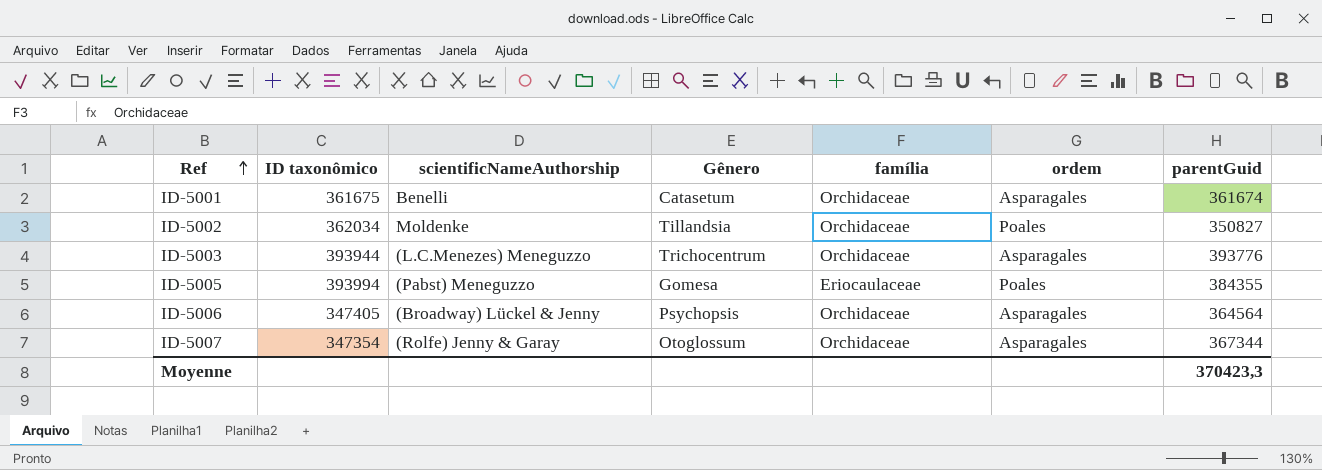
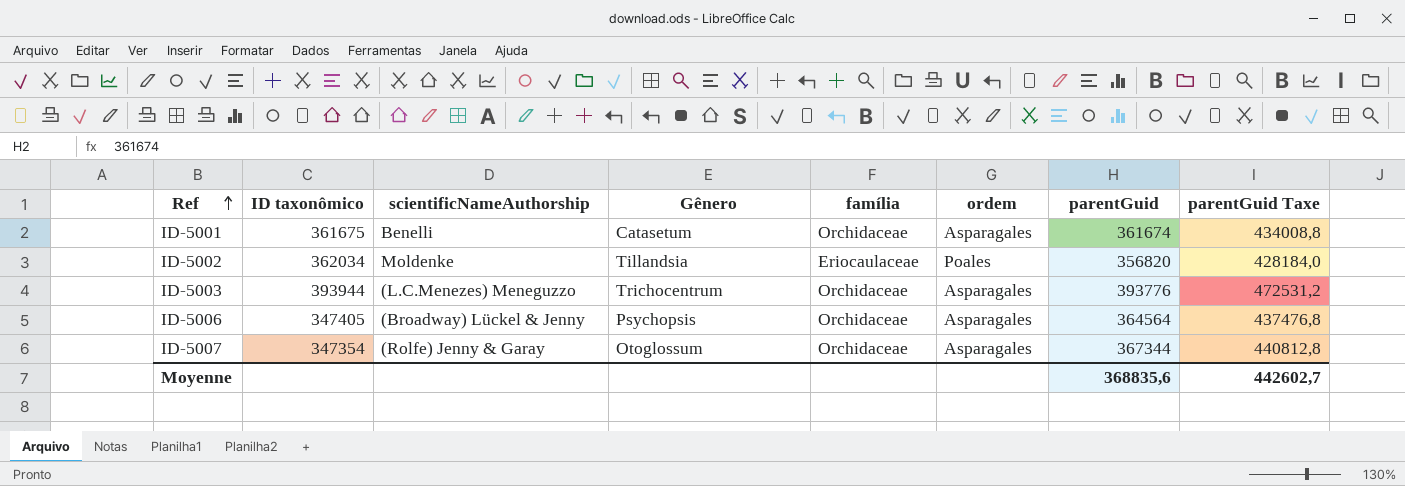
column parentGuid Taxe | formula: none -> [parentGuid] * 1,2
row ID-5005: 393994 | (Pabst) Meneguzzo | Gomesa | Eriocaulaceae | Poales | 384355 -> none
ID-5002 | família: Orchidaceae -> Eriocaulaceae
ID-5002 | parentGuid: 350827 -> 356820
Moyenne | parentGuid: 370423,3 -> 368835,6

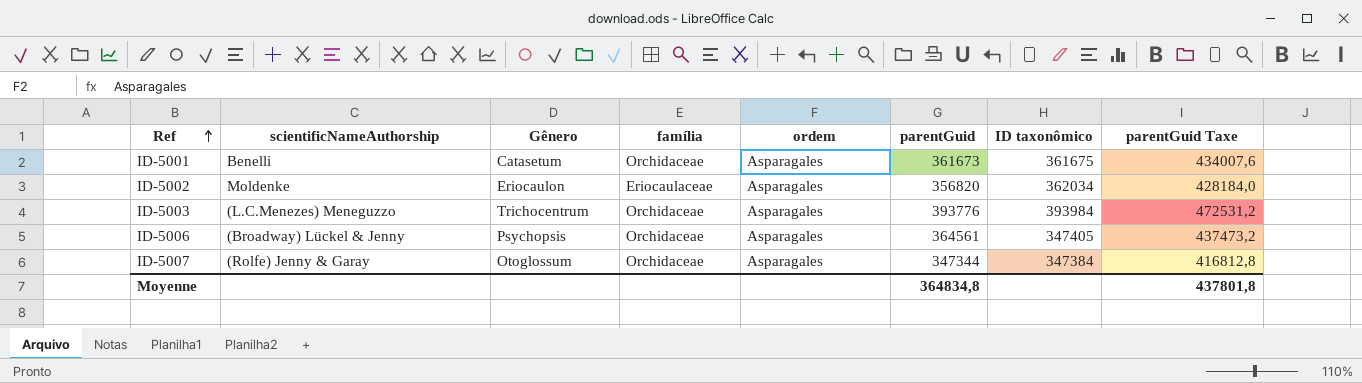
column ID taxonômico | position: 2 -> 7
ID-5001 | parentGuid: 361674 -> 361673
ID-5001 | parentGuid Taxe: 434008,8 -> 434007,6
ID-5002 | Gênero: Tillandsia -> Eriocaulon
ID-5002 | ordem: Poales -> Asparagales
ID-5003 | ID taxonômico: 393944 -> 393984
ID-5006 | parentGuid: 364564 -> 364561
ID-5006 | parentGuid Taxe: 437476,8 -> 437473,2
ID-5007 | parentGuid: 367344 -> 347344
ID-5007 | ID taxonômico: 347354 -> 347384
ID-5007 | parentGuid Taxe: 440812,8 -> 416812,8
Moyenne | parentGuid: 368835,6 -> 364834,8
Moyenne | parentGuid Taxe: 442602,7 -> 437801,8

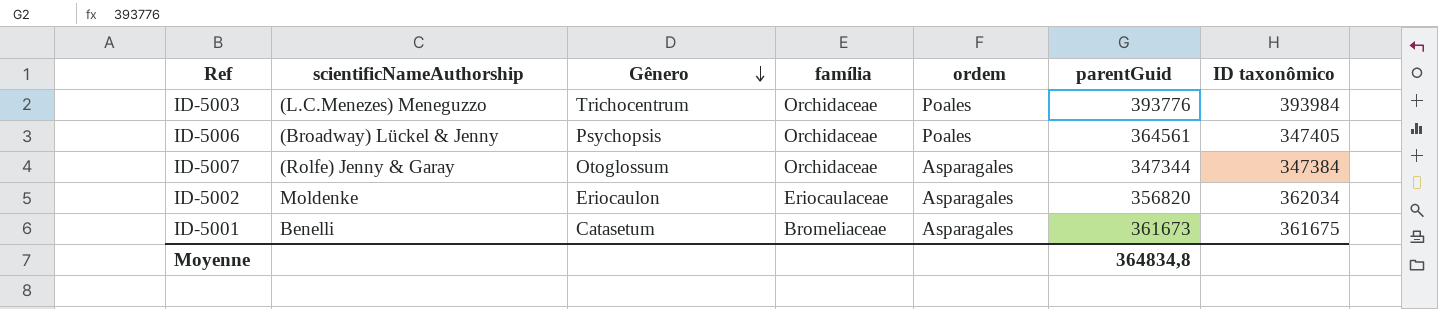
row order: Ref ascending -> Gênero descending
column parentGuid Taxe | formula: [parentGuid] * 1,2 -> none
ID-5003 | ordem: Asparagales -> Poales
ID-5006 | ordem: Asparagales -> Poales
ID-5001 | família: Orchidaceae -> Bromeliaceae

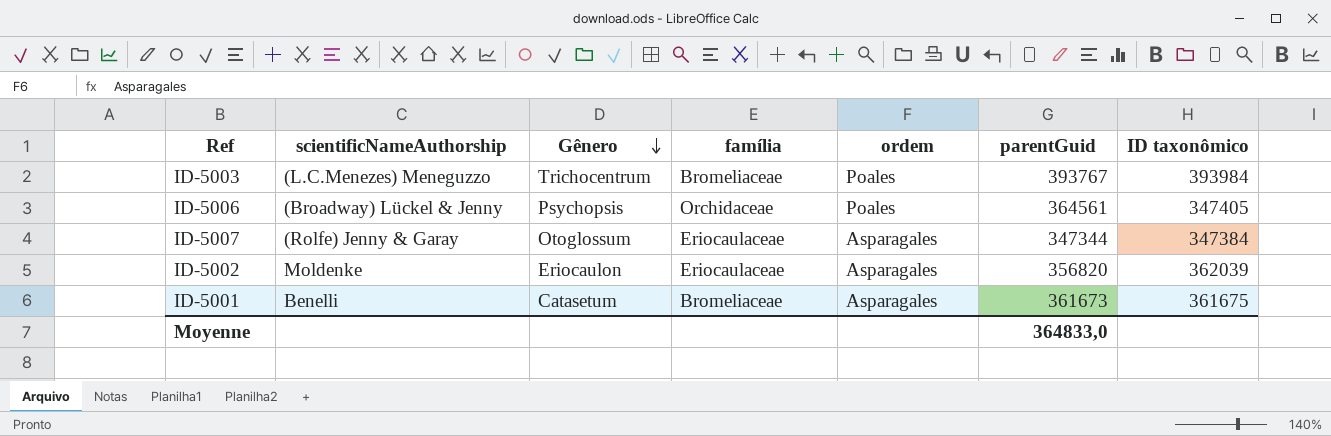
ID-5003 | família: Orchidaceae -> Bromeliaceae
ID-5003 | parentGuid: 393776 -> 393767
ID-5007 | família: Orchidaceae -> Eriocaulaceae
ID-5002 | ID taxonômico: 362034 -> 362039
Moyenne | parentGuid: 364834,8 -> 364833,0

